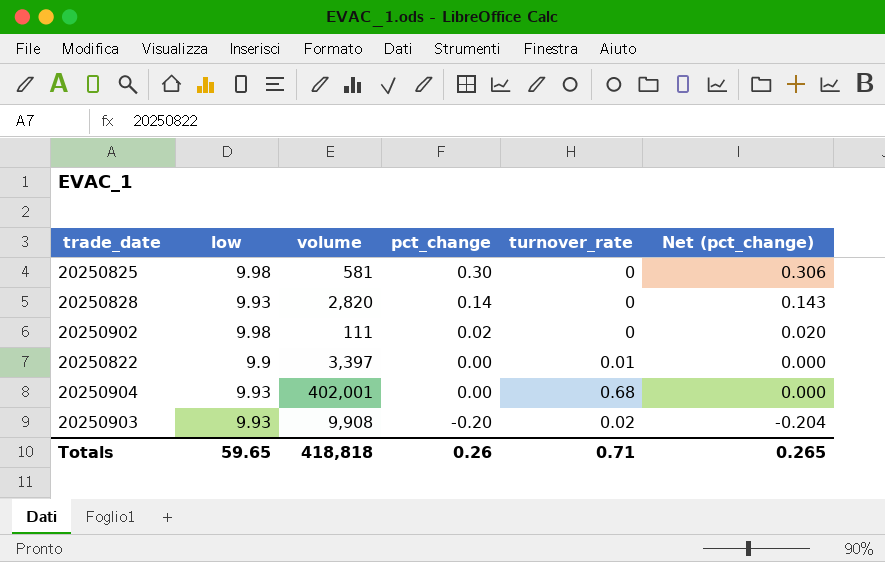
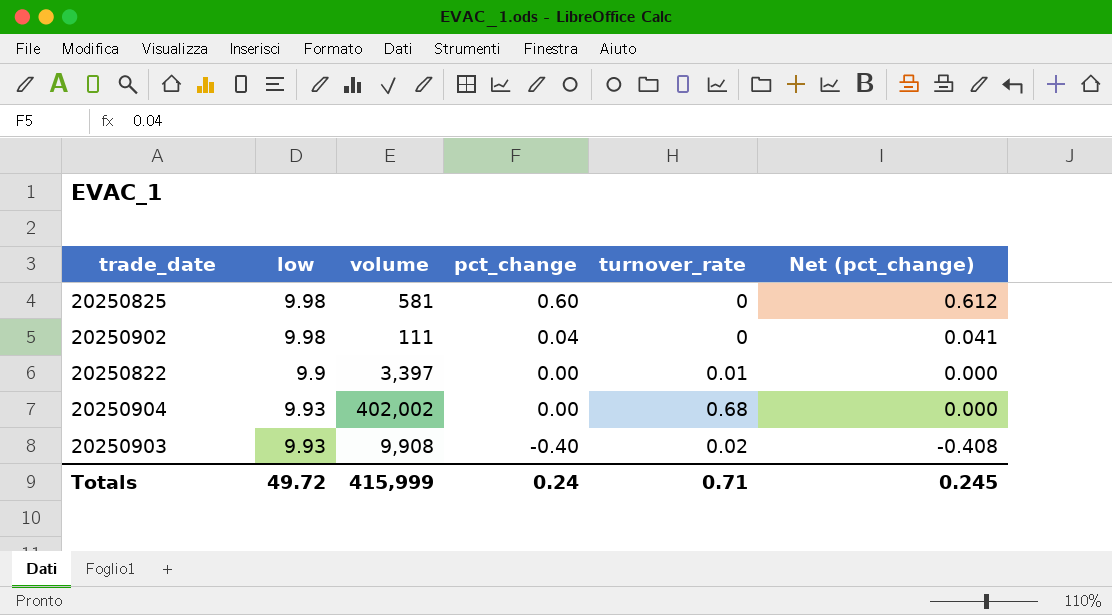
row 20250828: 9.93 | 2,820 | 0.14 | 0 | 0.143 -> none
20250825 | pct_change: 0.30 -> 0.60
20250825 | Net (pct_change): 0.306 -> 0.612
20250902 | pct_change: 0.02 -> 0.04
20250902 | Net (pct_change): 0.020 -> 0.041
20250904 | volume: 402,001 -> 402,002
20250903 | pct_change: -0.20 -> -0.40
20250903 | Net (pct_change): -0.204 -> -0.408
Totals | low: 59.65 -> 49.72
Totals | volume: 418,818 -> 415,999
Totals | pct_change: 0.26 -> 0.24
Totals | Net (pct_change): 0.265 -> 0.245

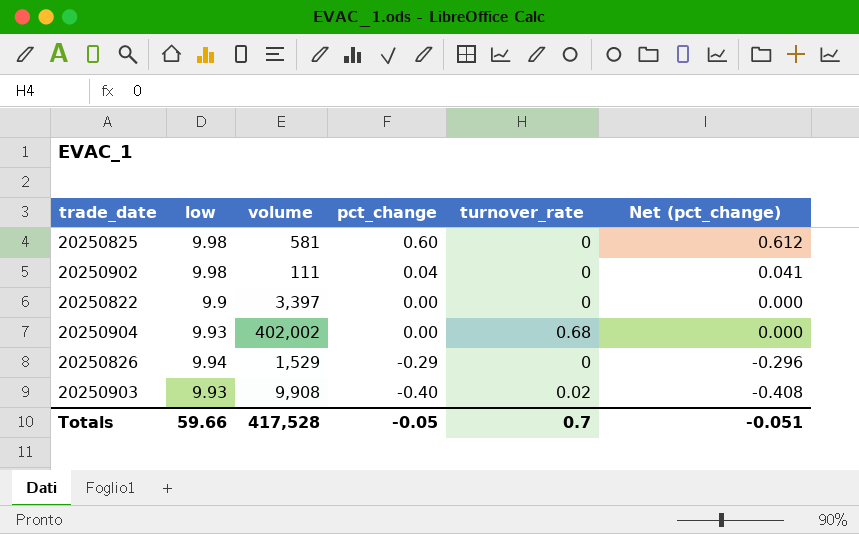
20250822 | turnover_rate: 0.01 -> 0
row 20250826: none -> 9.94 | 1,529 | -0.29 | 0 | -0.296
Totals | low: 49.72 -> 59.66
Totals | volume: 415,999 -> 417,528
Totals | pct_change: 0.24 -> -0.05
Totals | turnover_rate: 0.71 -> 0.7
Totals | Net (pct_change): 0.245 -> -0.051

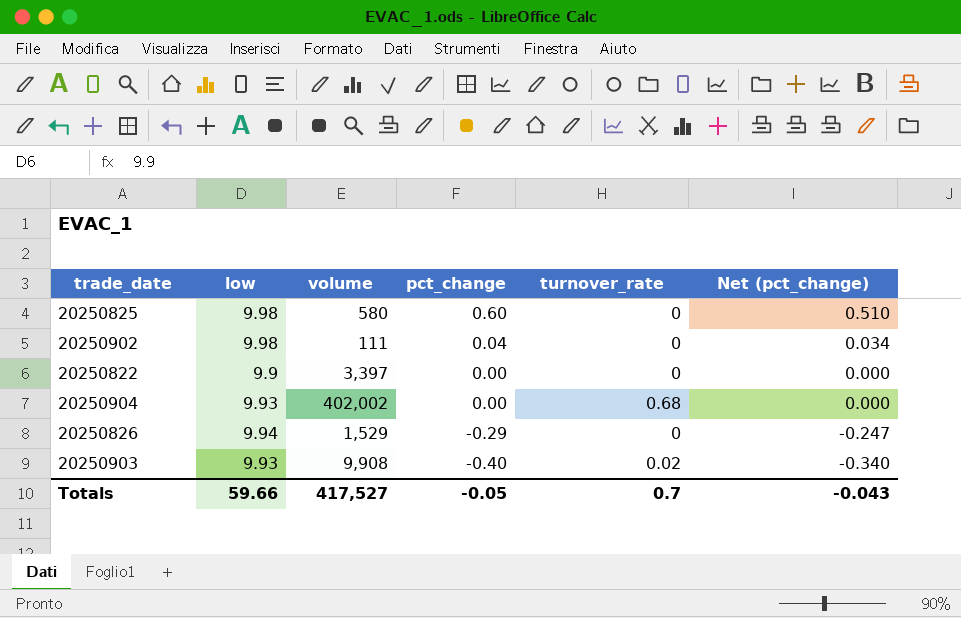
column Net (pct_change) | formula: [pct_change] * 1.02 -> [pct_change] * 0.85
20250825 | volume: 581 -> 580
Totals | volume: 417,528 -> 417,527
Totals | Net (pct_change): -0.051 -> -0.043

